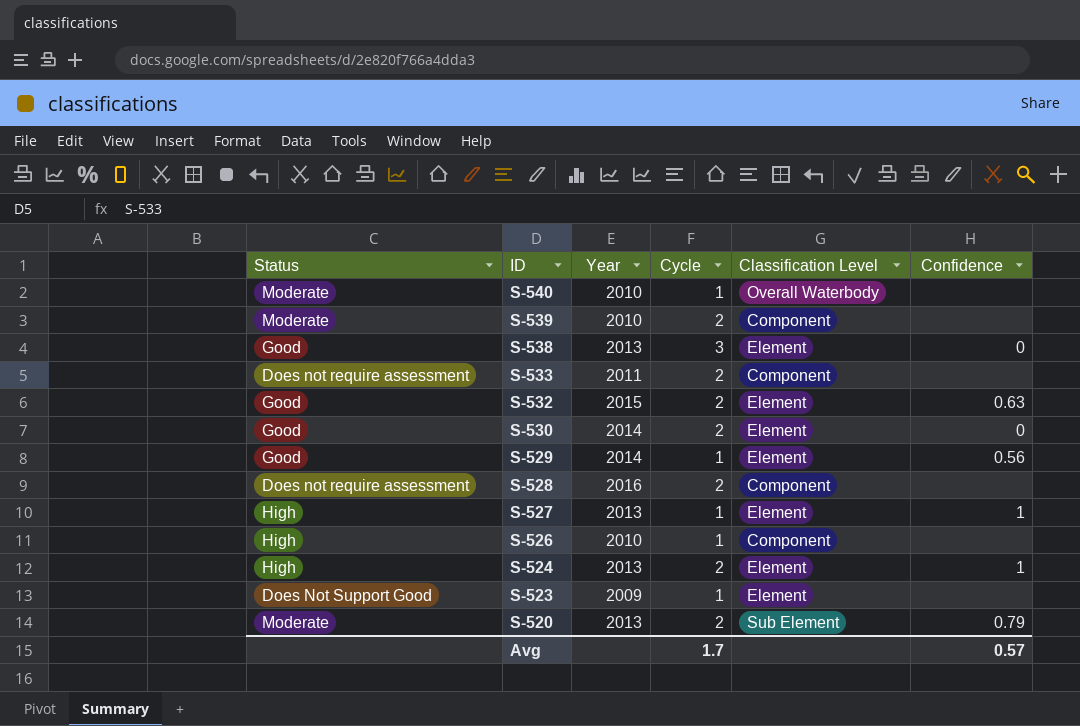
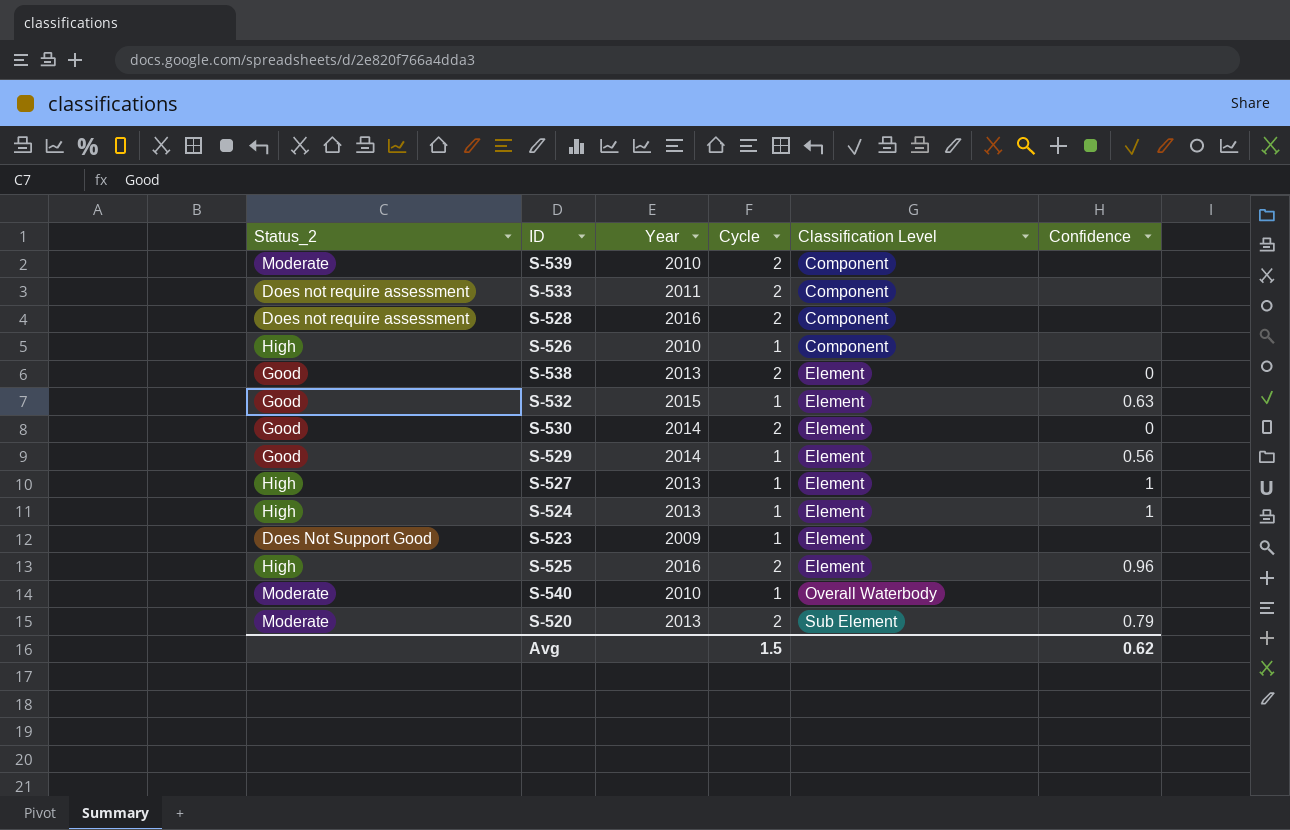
row order: ID descending -> Classification Level ascending
column name: Status -> Status_2
S-538 | Cycle: 3 -> 2
S-532 | Cycle: 2 -> 1
S-524 | Cycle: 2 -> 1
row S-525: none -> High | 2016 | 2 | Element | 0.96
Avg | Cycle: 1.7 -> 1.5
Avg | Confidence: 0.57 -> 0.62

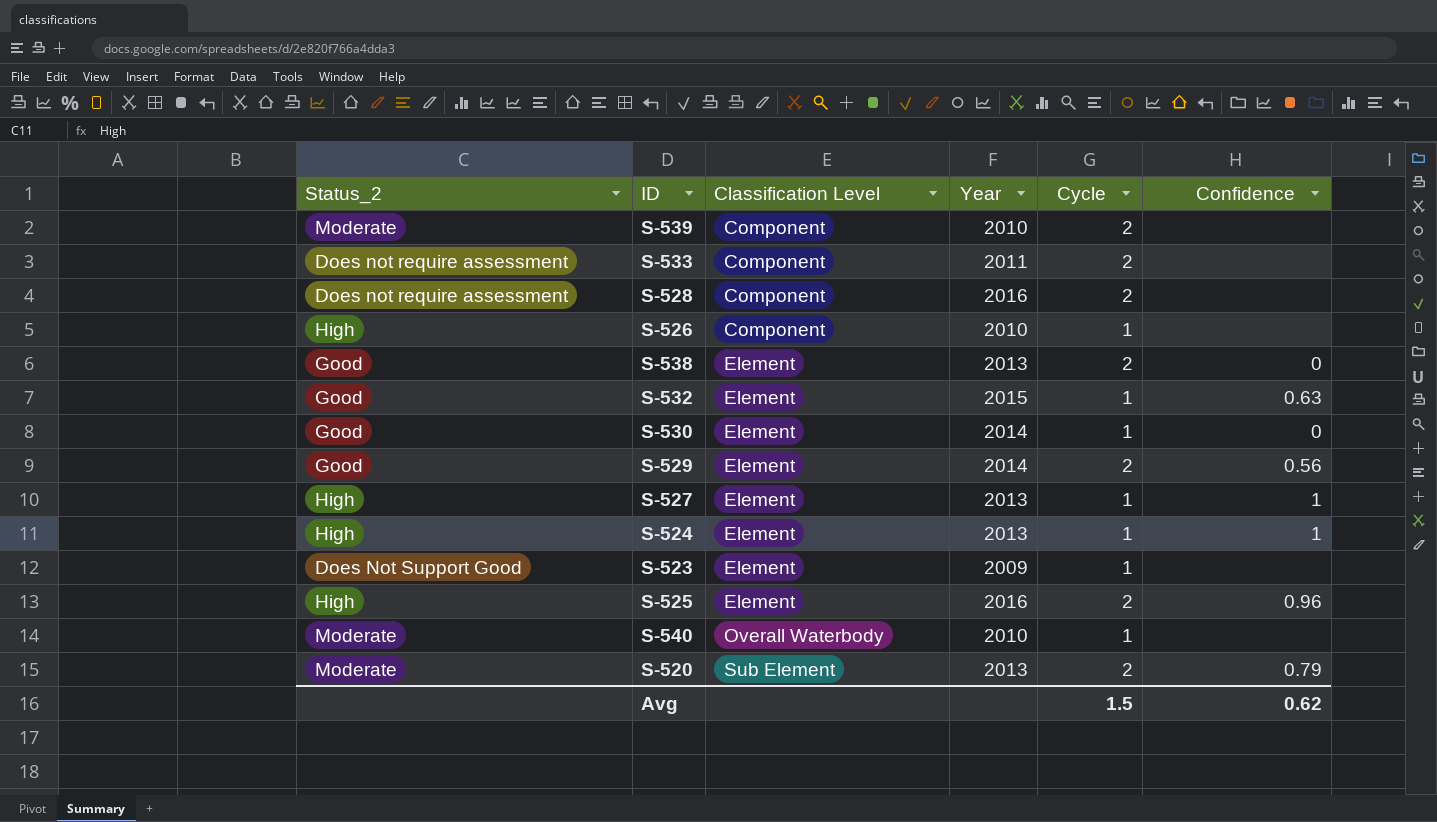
column Classification Level | position: 5 -> 3
S-530 | Cycle: 2 -> 1
S-529 | Cycle: 1 -> 2

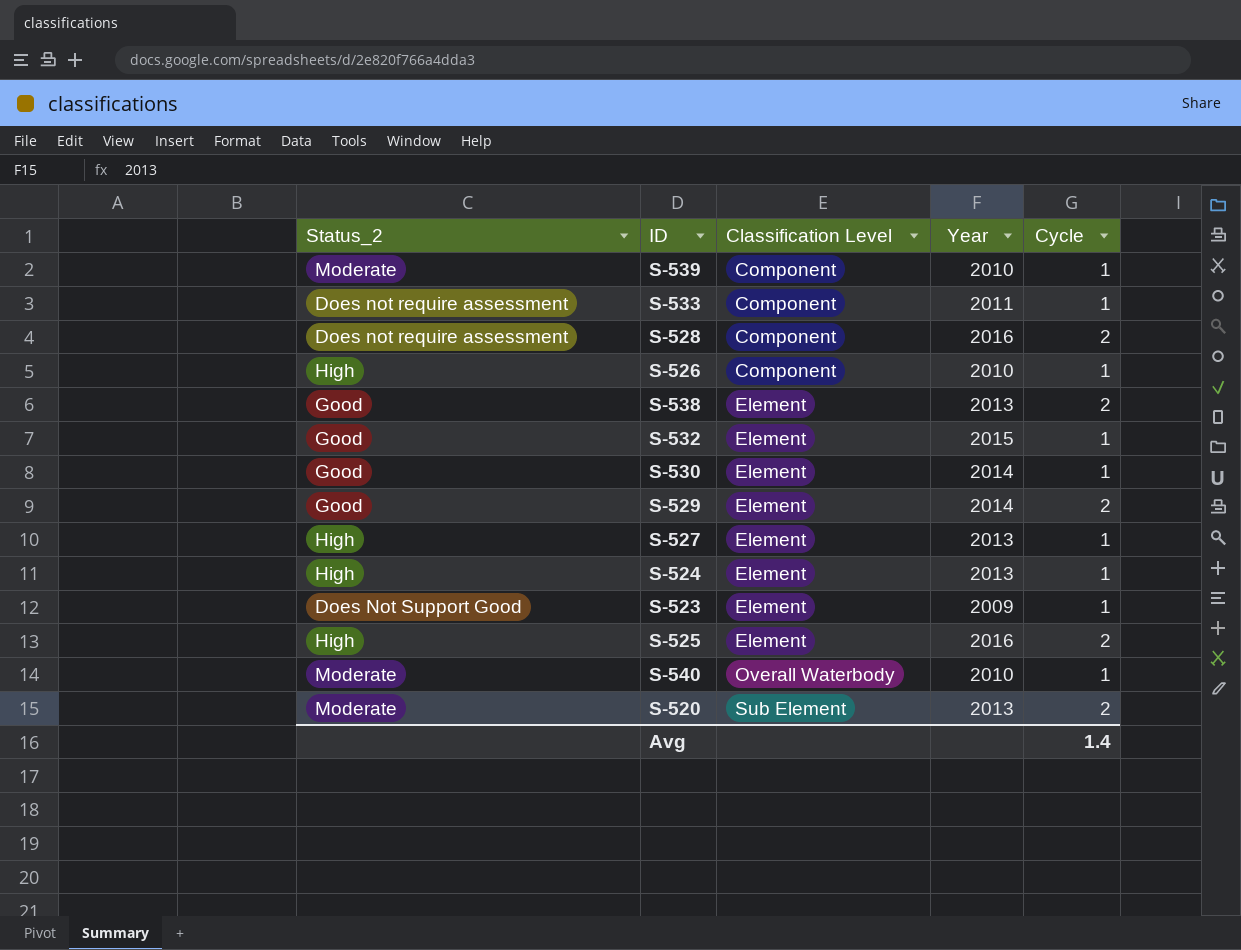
column Confidence | position: 6 -> none
S-539 | Cycle: 2 -> 1
S-533 | Cycle: 2 -> 1
Avg | Cycle: 1.5 -> 1.4

